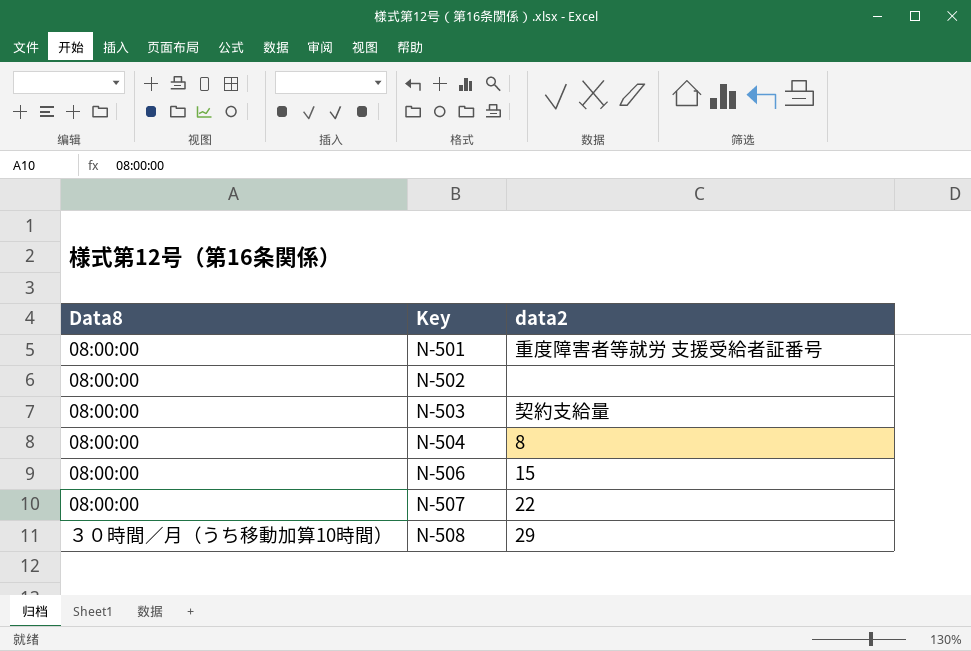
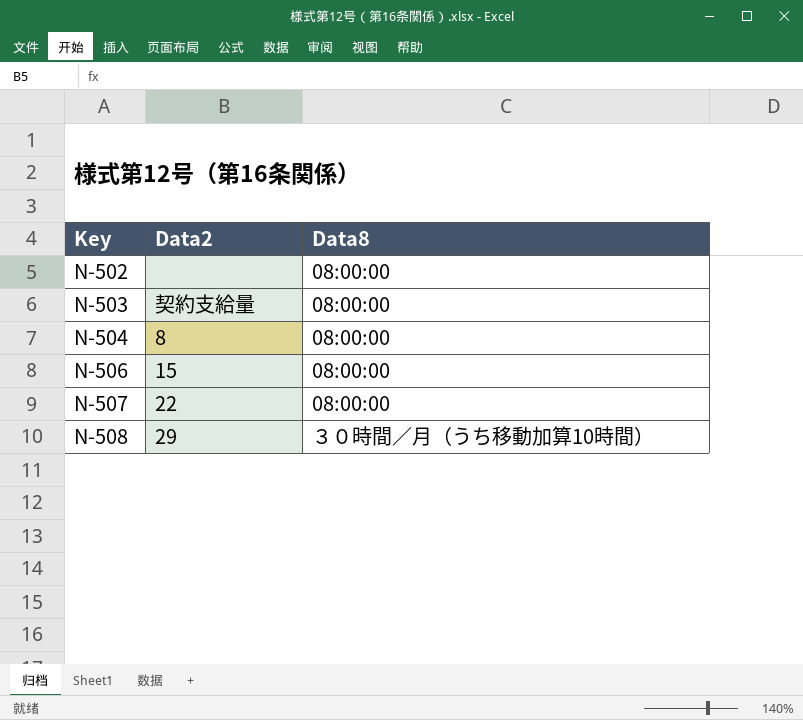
column name: data2 -> Data2
column Data8 | position: 1 -> 3
row N-501: 08:00:00 | 重度障害者等就労 支援受給者証番号 -> none

